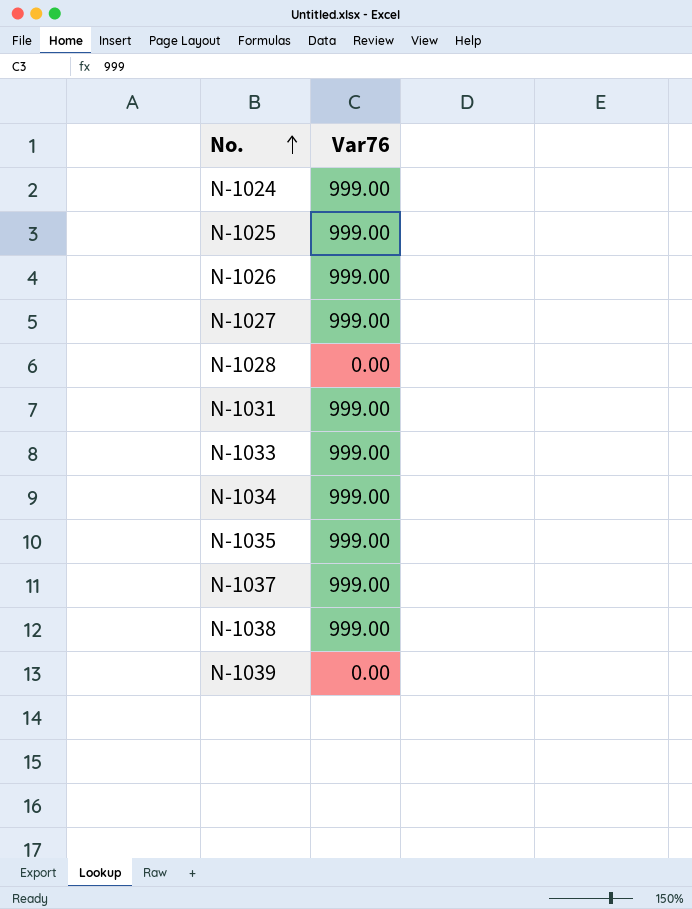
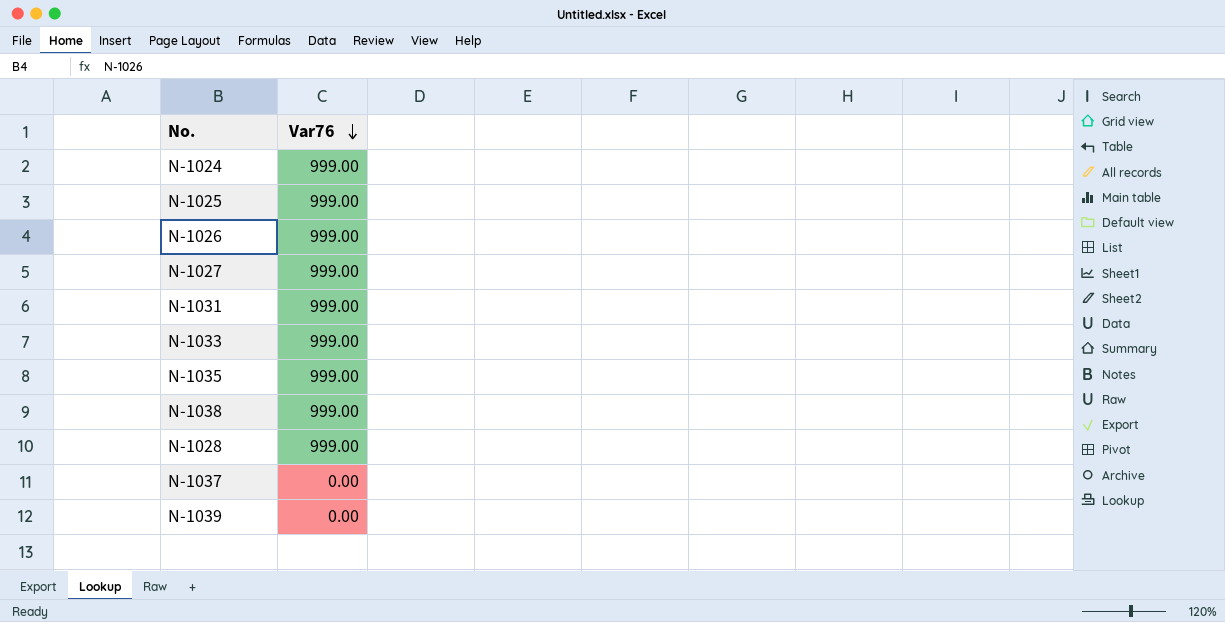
row order: No. ascending -> Var76 descending
row N-1034: 999.00 -> none
N-1028 | Var76: 0.00 -> 999.00
N-1037 | Var76: 999.00 -> 0.00

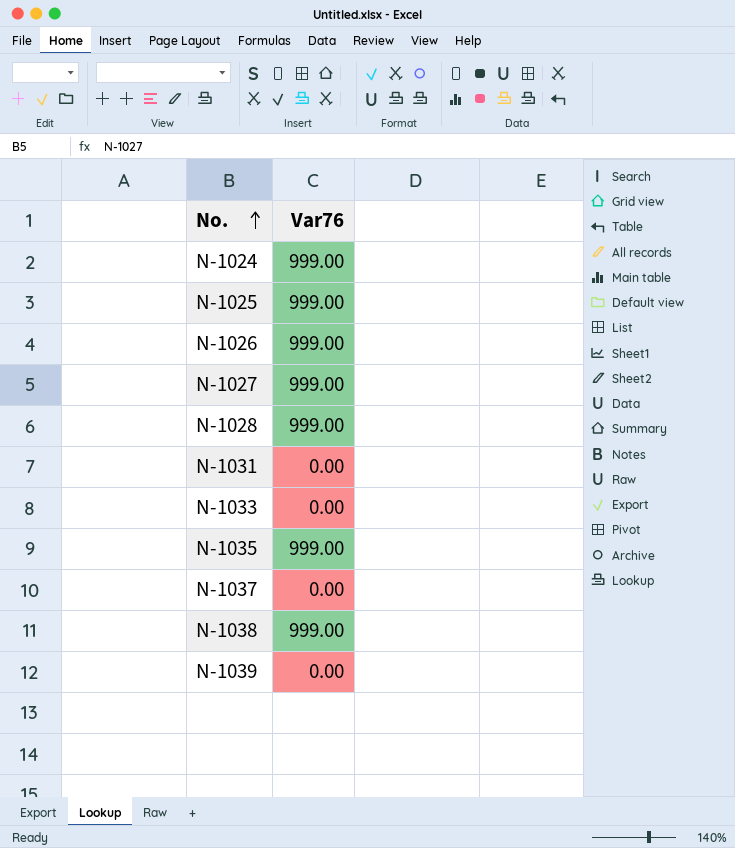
row order: Var76 descending -> No. ascending
N-1031 | Var76: 999.00 -> 0.00
N-1033 | Var76: 999.00 -> 0.00

